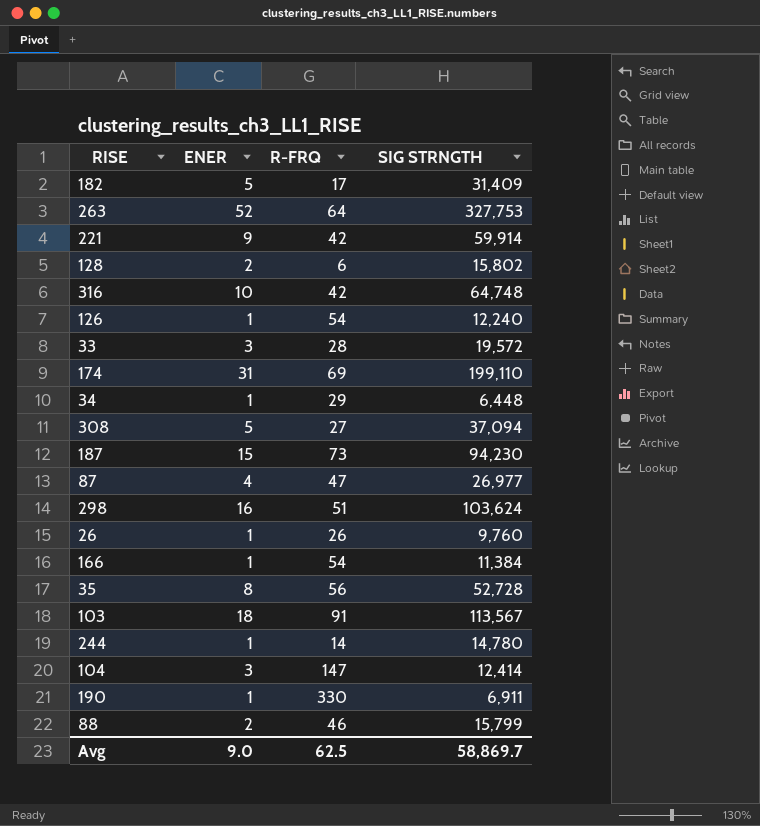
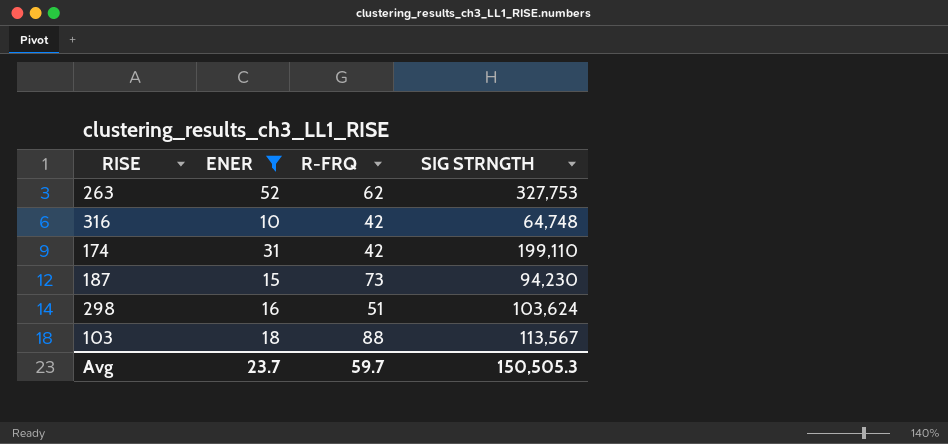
filter: none -> ENER >= 10
263 | R-FRQ: 64 -> 62
174 | R-FRQ: 69 -> 42
103 | R-FRQ: 91 -> 88
Avg | ENER: 9.0 -> 23.7
Avg | R-FRQ: 62.5 -> 59.7
Avg | SIG STRNGTH: 58,869.7 -> 150,505.3

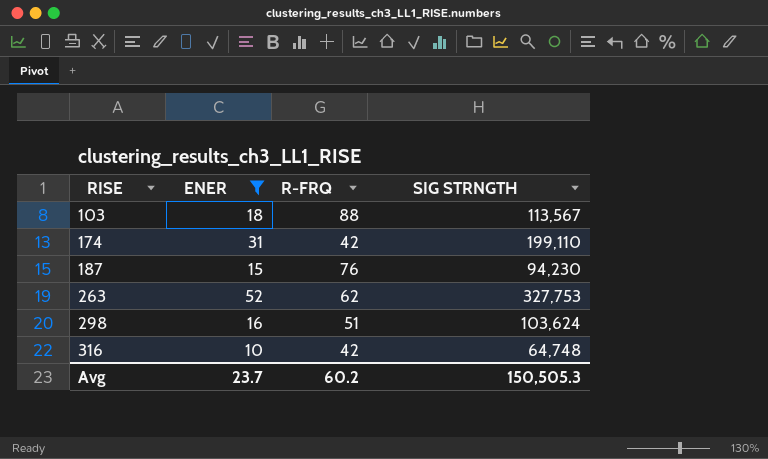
row order: none -> RISE ascending
187 | R-FRQ: 73 -> 76
Avg | R-FRQ: 59.7 -> 60.2

